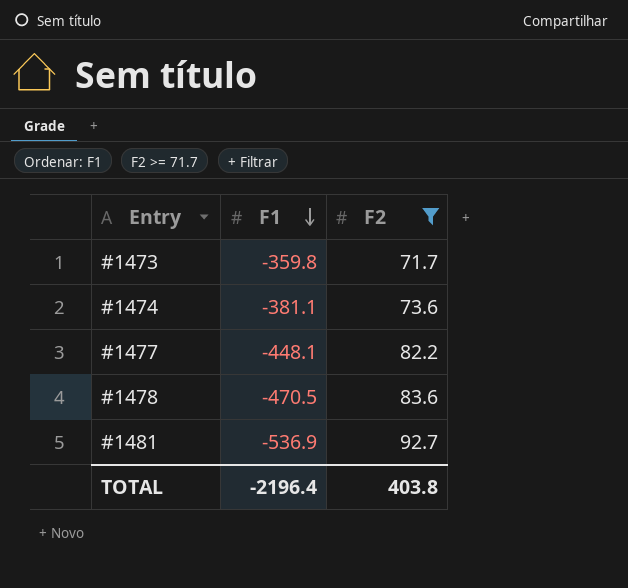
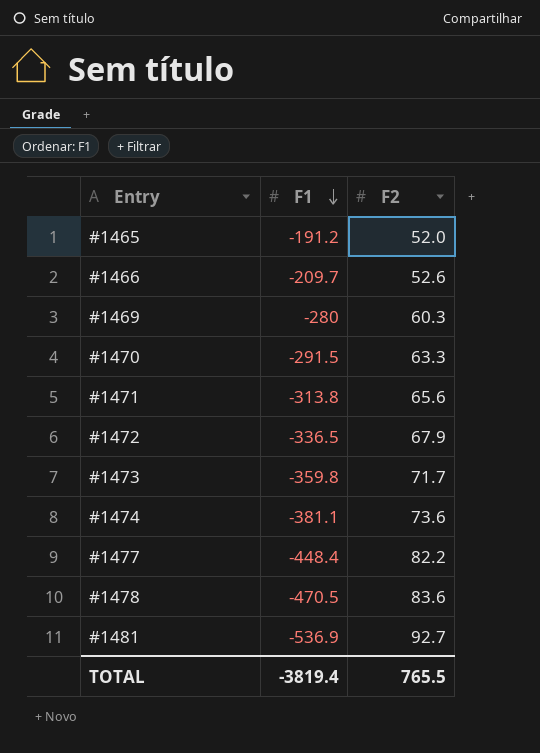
filter: F2 >= 71.7 -> none
#1477 | F1: -448.1 -> -448.4
TOTAL | F1: -2196.4 -> -3819.4
TOTAL | F2: 403.8 -> 765.5

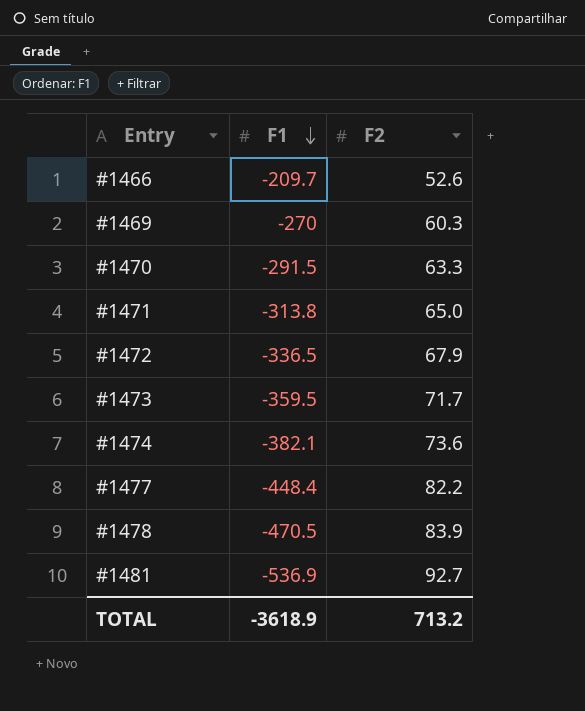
row #1465: -191.2 | 52.0 -> none
#1469 | F1: -280 -> -270
#1471 | F2: 65.6 -> 65.0
#1473 | F1: -359.8 -> -359.5
#1474 | F1: -381.1 -> -382.1
#1478 | F2: 83.6 -> 83.9
TOTAL | F1: -3819.4 -> -3618.9
TOTAL | F2: 765.5 -> 713.2

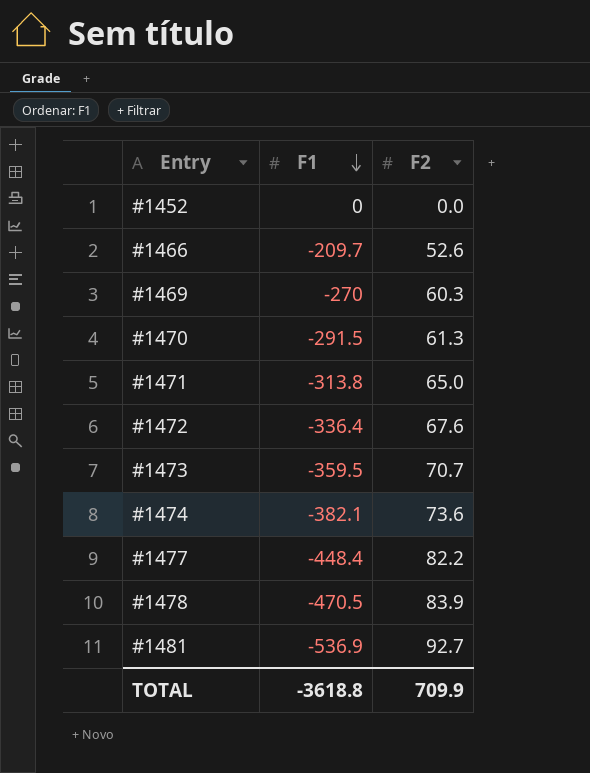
row #1452: none -> 0 | 0.0
#1470 | F2: 63.3 -> 61.3
#1472 | F1: -336.5 -> -336.4
#1472 | F2: 67.9 -> 67.6
#1473 | F2: 71.7 -> 70.7
TOTAL | F1: -3618.9 -> -3618.8
TOTAL | F2: 713.2 -> 709.9

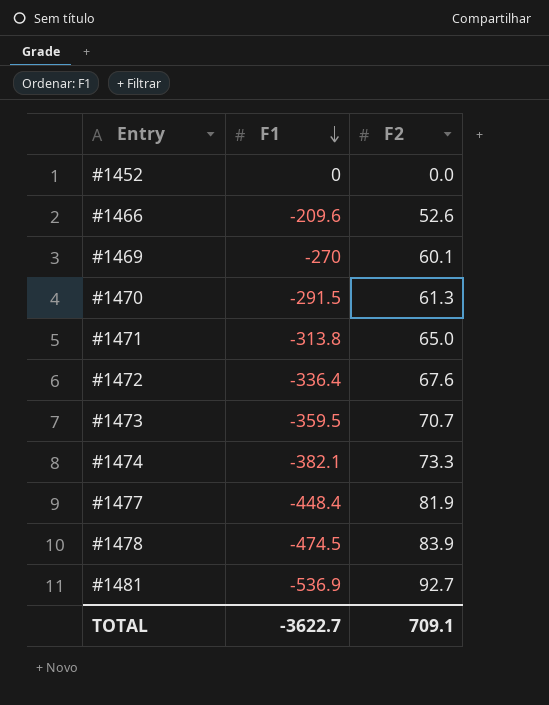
#1466 | F1: -209.7 -> -209.6
#1469 | F2: 60.3 -> 60.1
#1474 | F2: 73.6 -> 73.3
#1477 | F2: 82.2 -> 81.9
#1478 | F1: -470.5 -> -474.5
TOTAL | F1: -3618.8 -> -3622.7
TOTAL | F2: 709.9 -> 709.1

